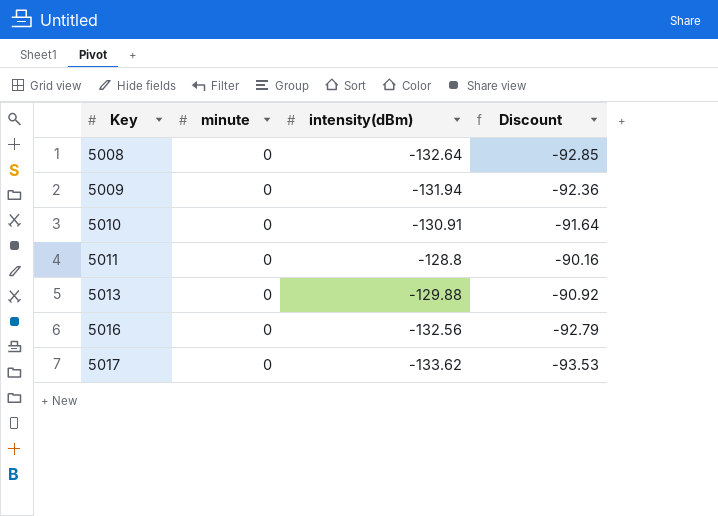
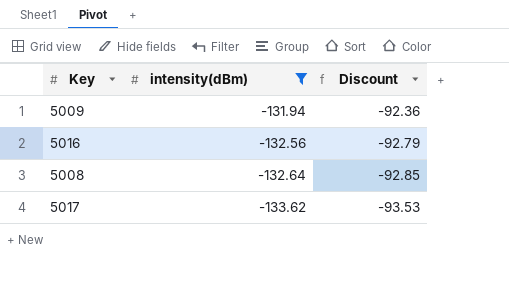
filter: none -> intensity(dBm) <= -131.94
row order: Key ascending -> intensity(dBm) descending
column minute | position: 2 -> none

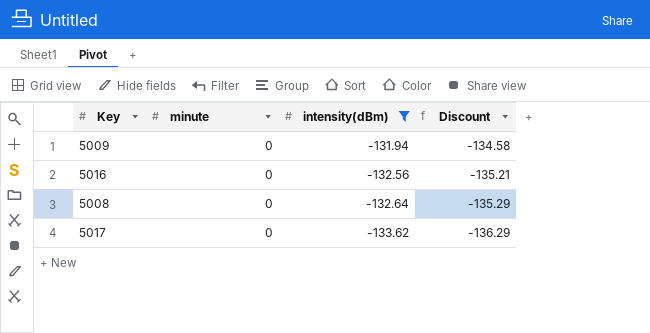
column minute | position: none -> 2
column Discount | formula: [intensity(dBm)] * 0.7 -> [intensity(dBm)] * 1.02

